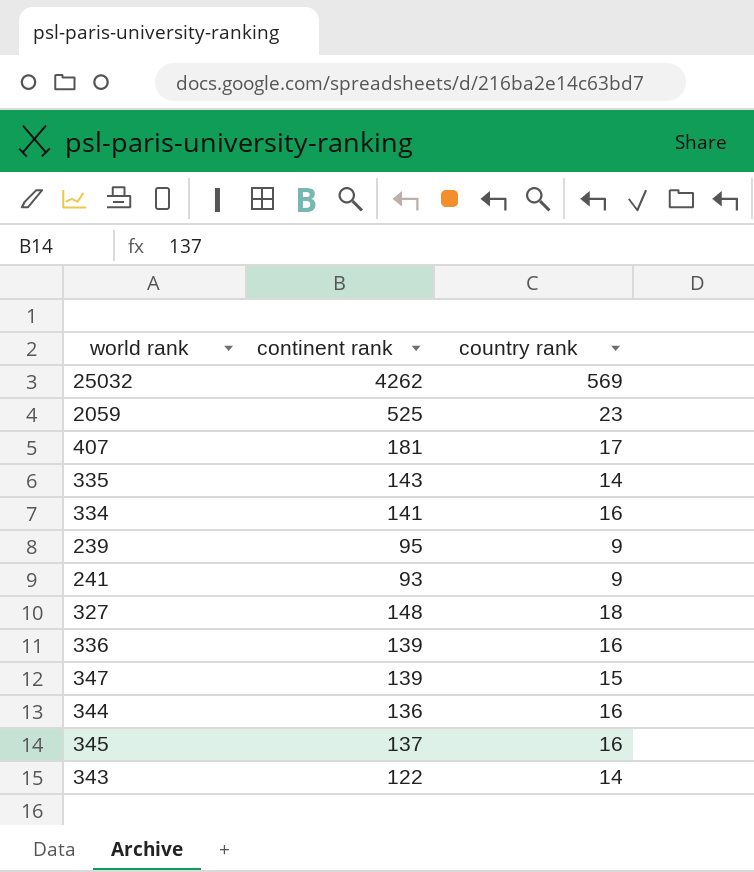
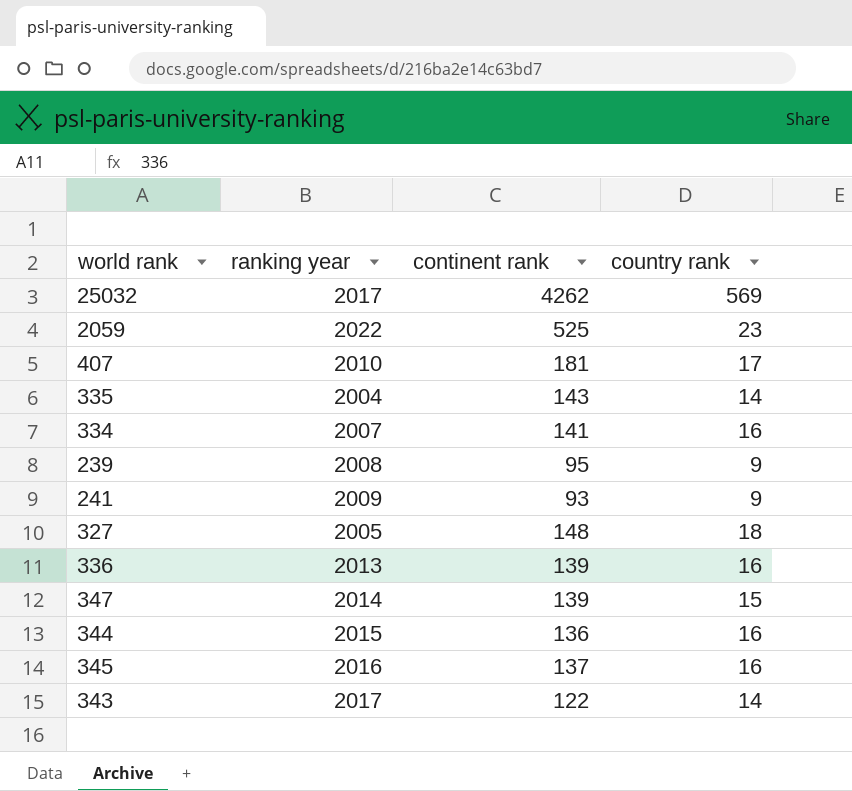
column ranking year | position: none -> 2

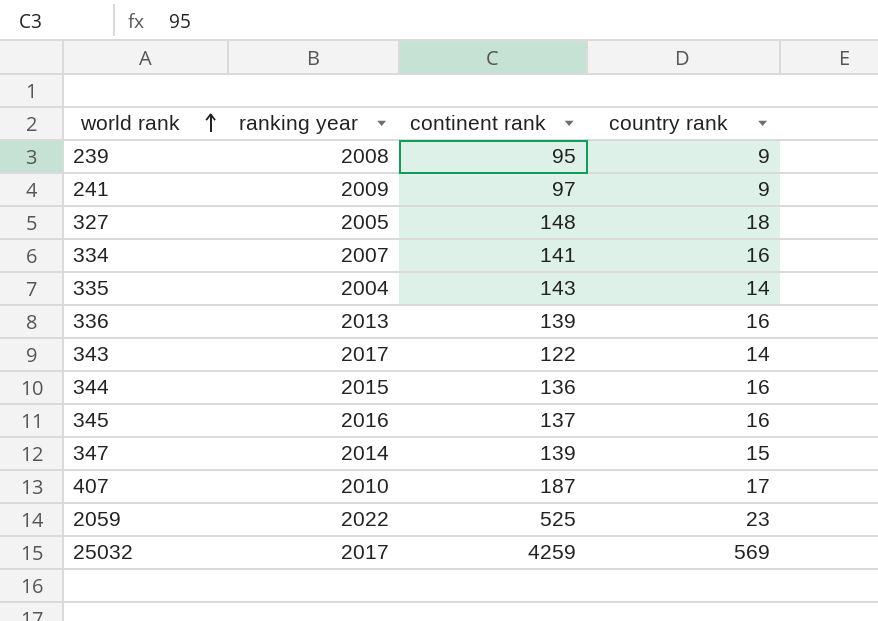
row order: none -> world rank ascending
241 | continent rank: 93 -> 97
407 | continent rank: 181 -> 187
25032 | continent rank: 4262 -> 4259

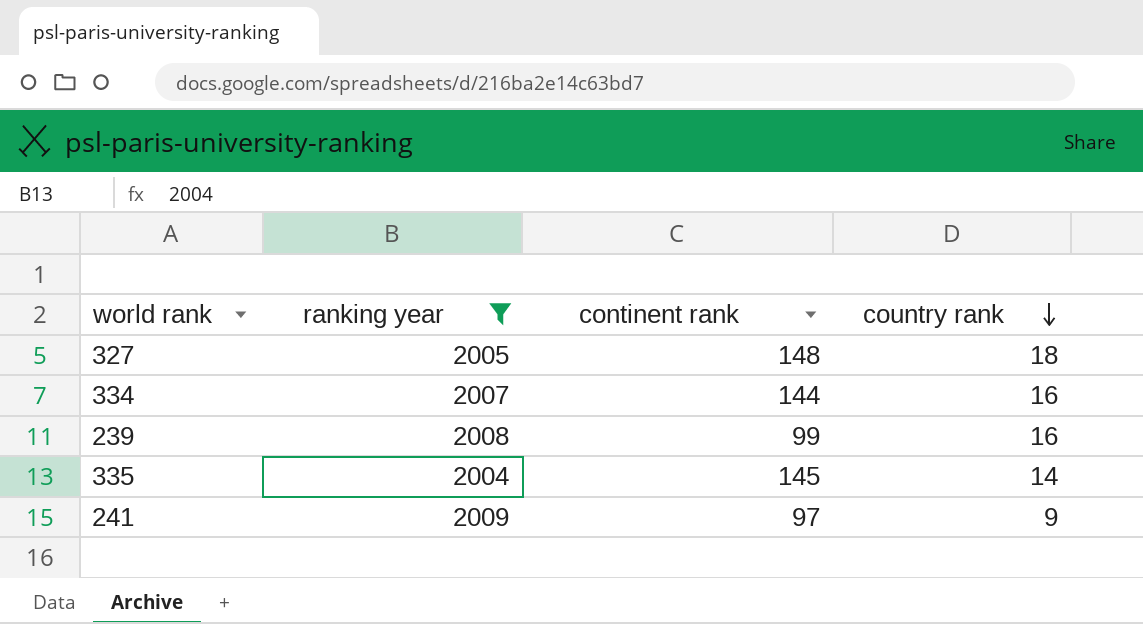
filter: none -> ranking year <= 2009
row order: world rank ascending -> country rank descending
334 | continent rank: 141 -> 144
239 | continent rank: 95 -> 99
239 | country rank: 9 -> 16
335 | continent rank: 143 -> 145

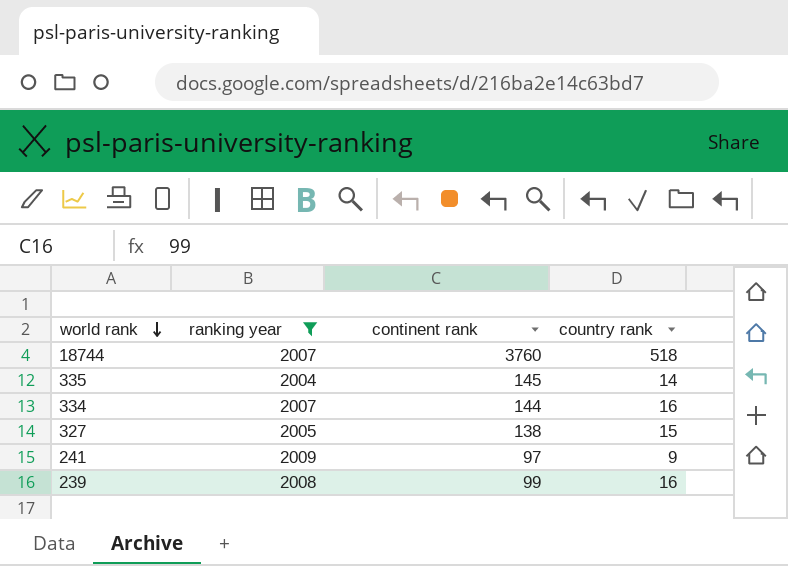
row order: country rank descending -> world rank descending
row 18744: none -> 2007 | 3760 | 518
327 | continent rank: 148 -> 138
327 | country rank: 18 -> 15

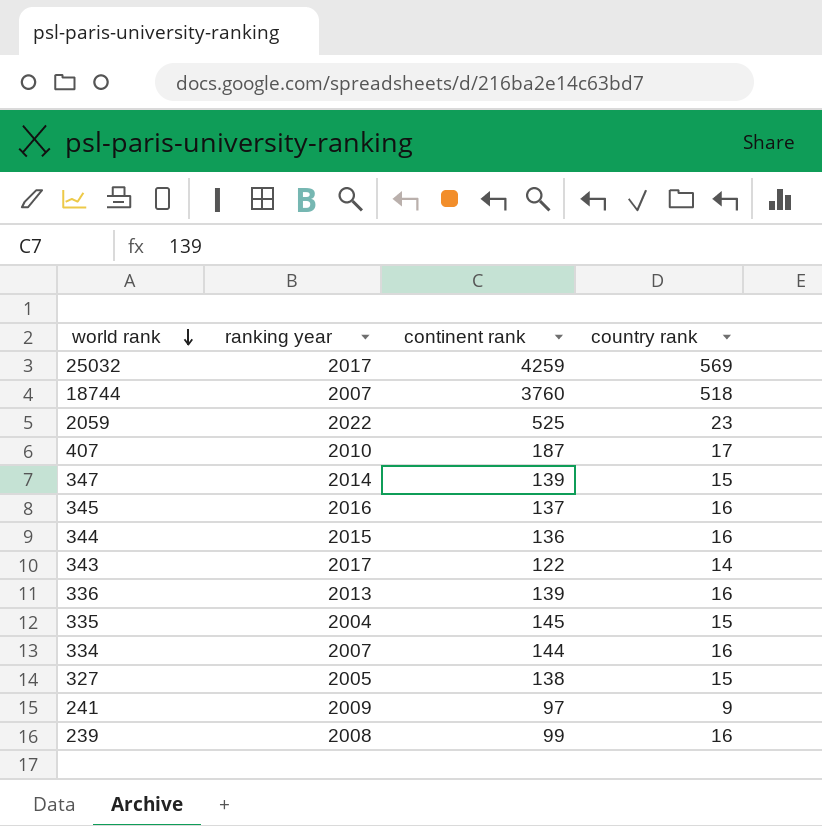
filter: ranking year <= 2009 -> none
335 | country rank: 14 -> 15

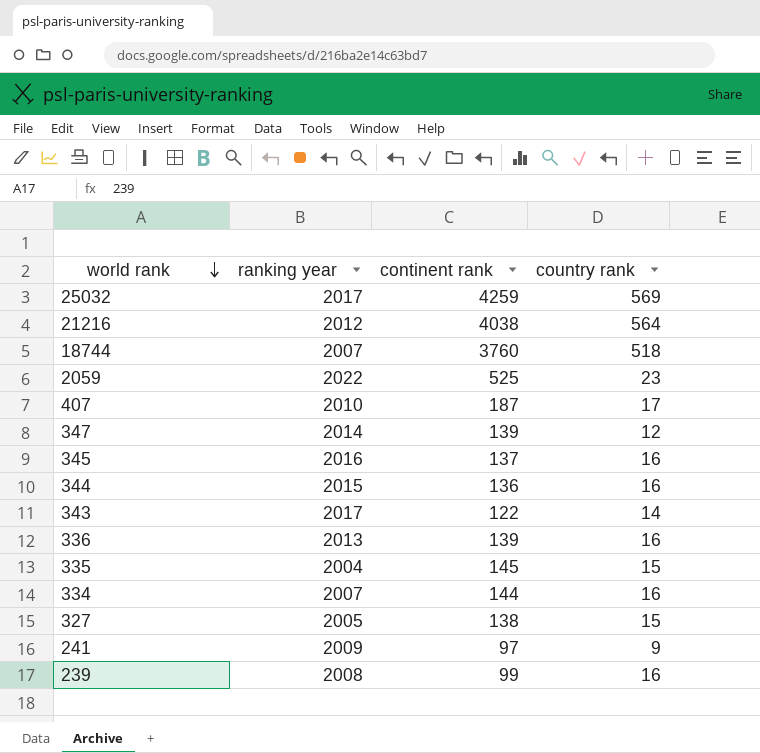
row 21216: none -> 2012 | 4038 | 564
347 | country rank: 15 -> 12

